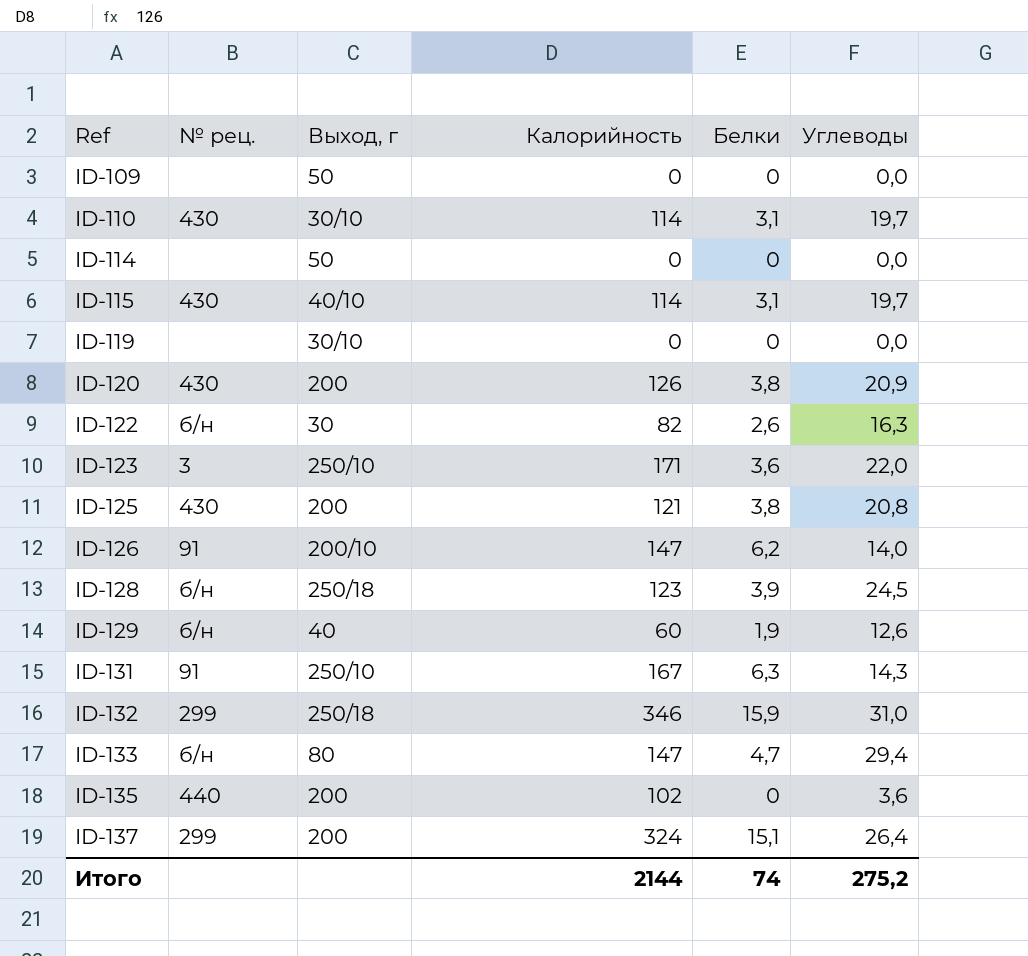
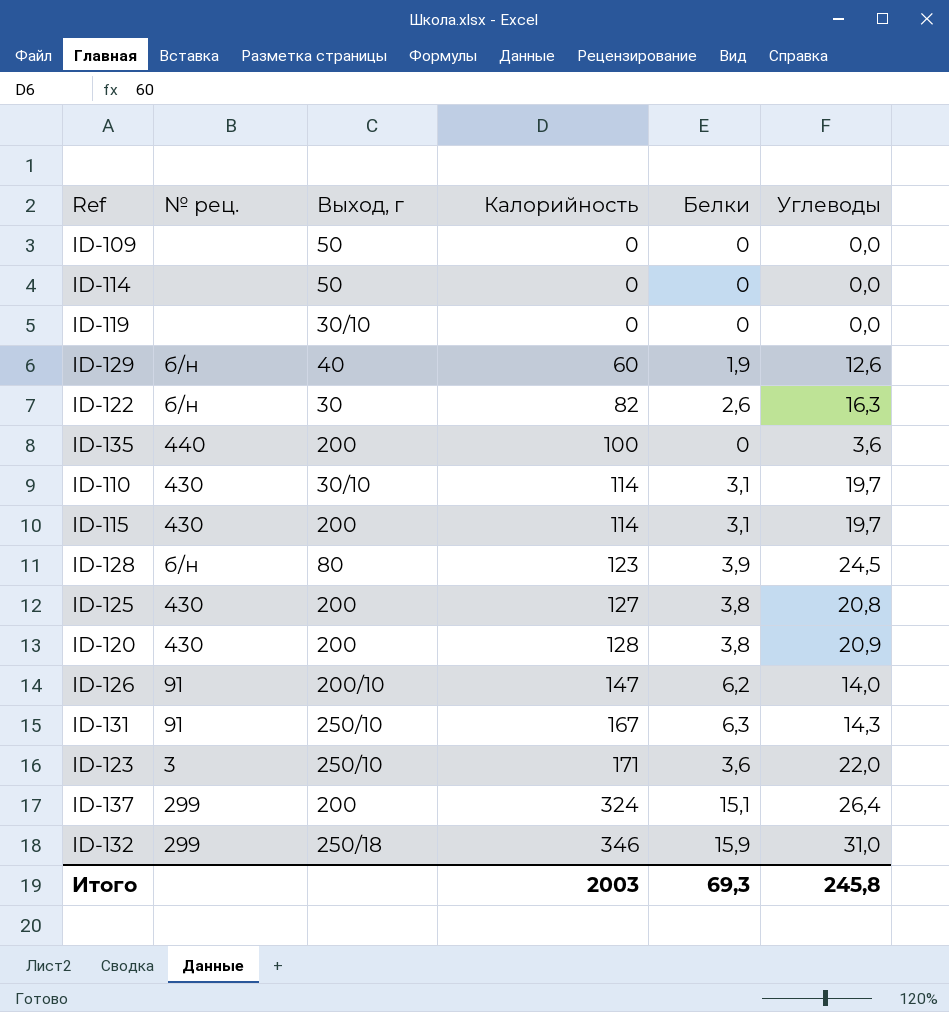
row order: Ref ascending -> Калорийность ascending
row ID-133: б/н | 80 | 147 | 4,7 | 29,4 -> none
ID-135 | Калорийность: 102 -> 100
ID-115 | Выход, г: 40/10 -> 200
ID-128 | Выход, г: 250/18 -> 80
ID-125 | Калорийность: 121 -> 127
ID-120 | Калорийность: 126 -> 128
Итого | Калорийность: 2144 -> 2003
Итого | Белки: 74 -> 69,3
Итого | Углеводы: 275,2 -> 245,8

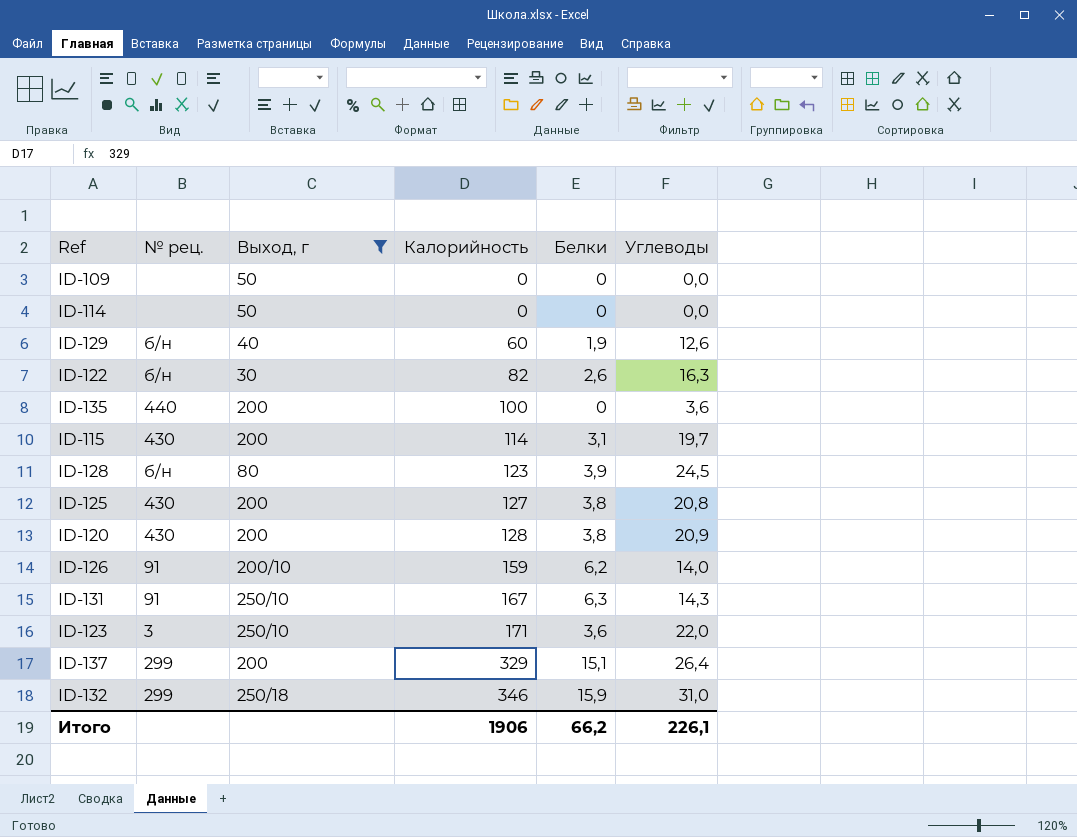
filter: none -> Выход, г != 30/10
ID-126 | Калорийность: 147 -> 159
ID-137 | Калорийность: 324 -> 329
Итого | Калорийность: 2003 -> 1906
Итого | Белки: 69,3 -> 66,2
Итого | Углеводы: 245,8 -> 226,1

